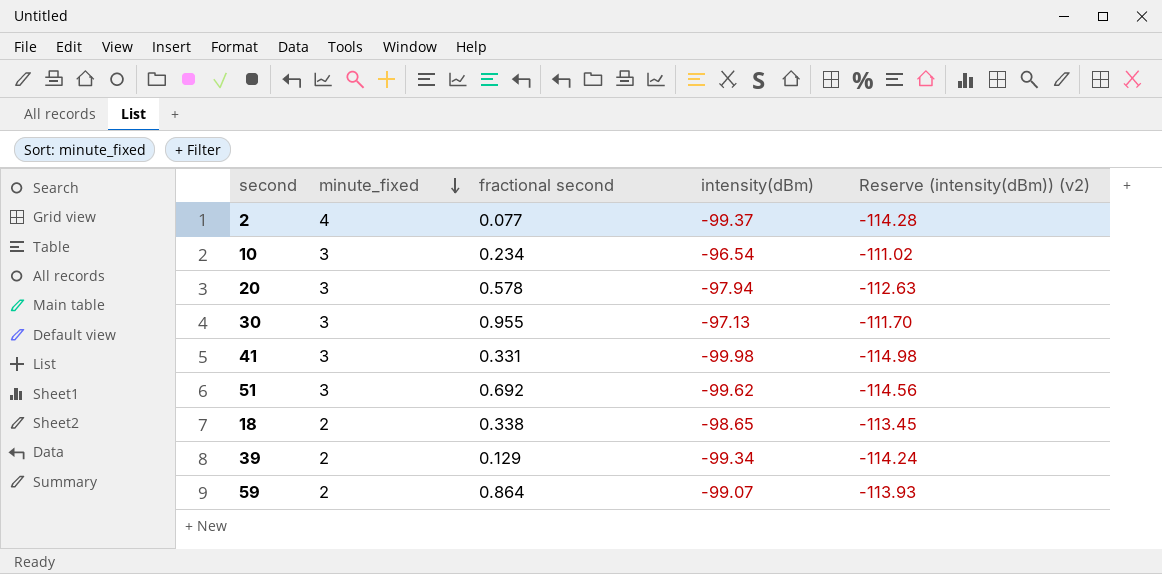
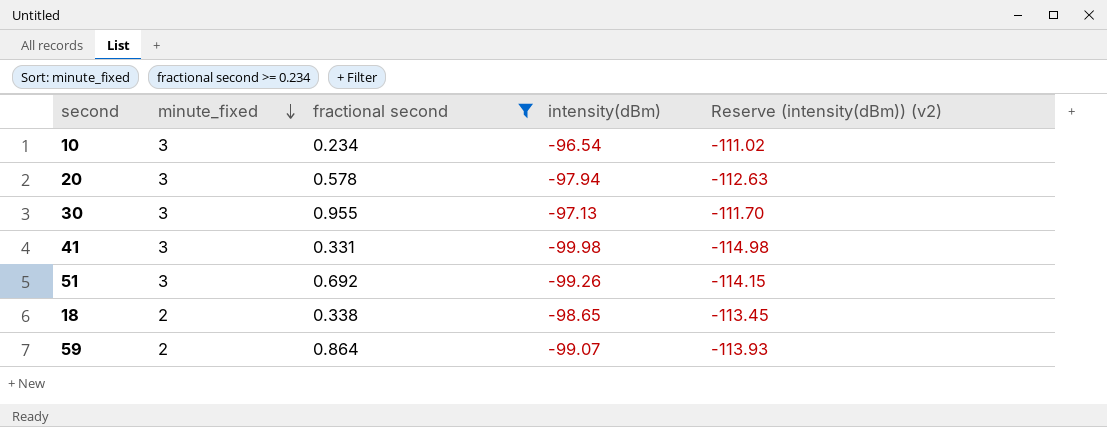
filter: none -> fractional second >= 0.234
51 | intensity(dBm): -99.62 -> -99.26
51 | Reserve (intensity(dBm)) (v2): -114.56 -> -114.15

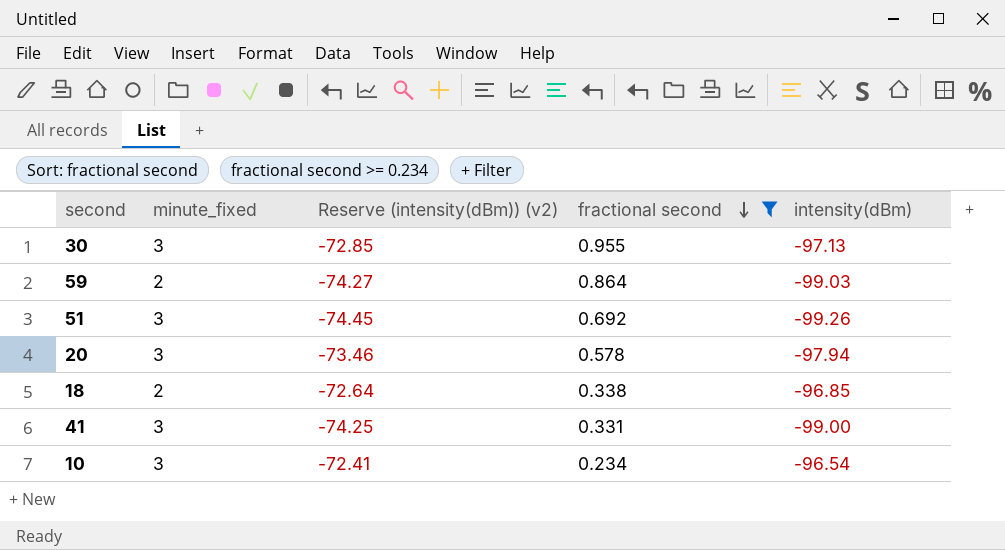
row order: minute_fixed descending -> fractional second descending
column Reserve (intensity(dBm)) (v2) | formula: [intensity(dBm)] * 1.15 -> [intensity(dBm)] * 0.75
column Reserve (intensity(dBm)) (v2) | position: 5 -> 3
59 | intensity(dBm): -99.07 -> -99.03
18 | intensity(dBm): -98.65 -> -96.85
41 | intensity(dBm): -99.98 -> -99.00

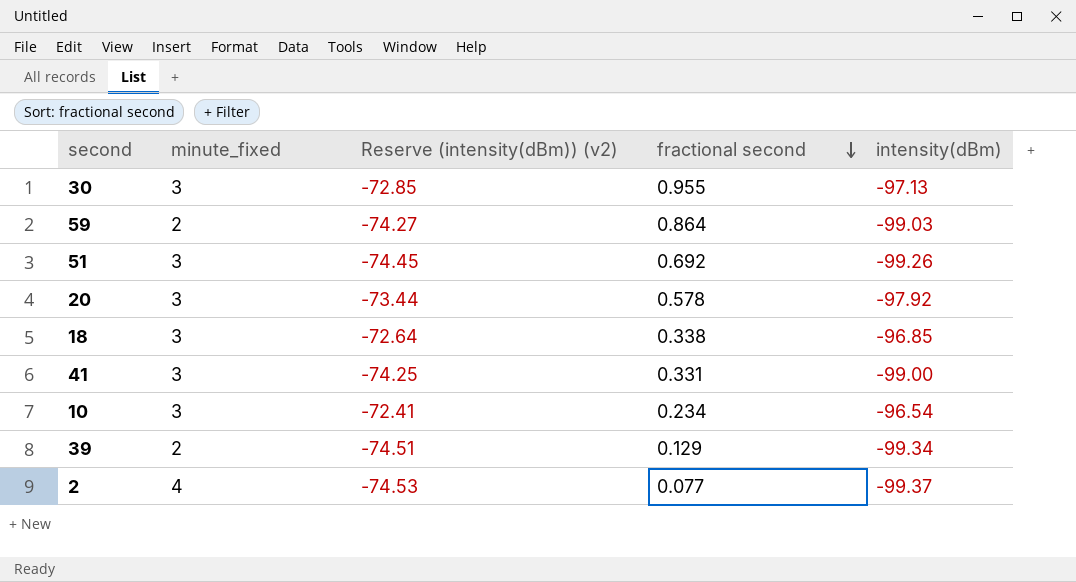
filter: fractional second >= 0.234 -> none
20 | Reserve (intensity(dBm)) (v2): -73.46 -> -73.44
20 | intensity(dBm): -97.94 -> -97.92
18 | minute_fixed: 2 -> 3

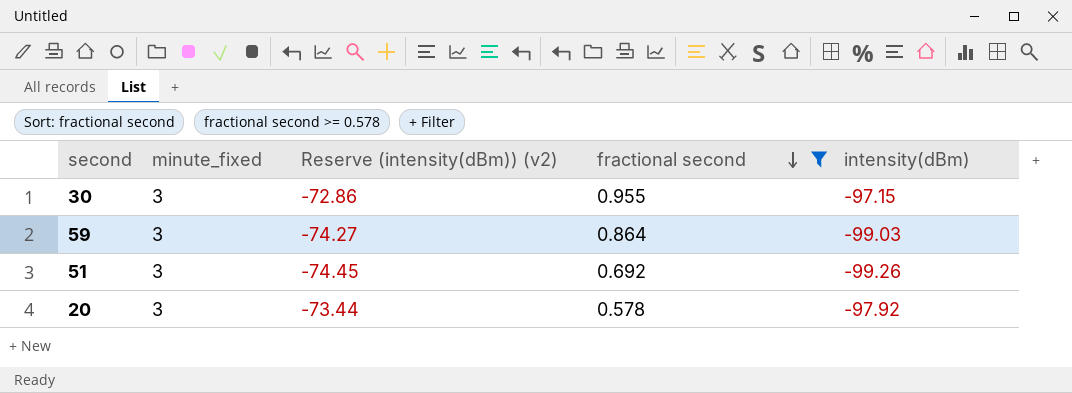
filter: none -> fractional second >= 0.578
30 | Reserve (intensity(dBm)) (v2): -72.85 -> -72.86
30 | intensity(dBm): -97.13 -> -97.15
59 | minute_fixed: 2 -> 3

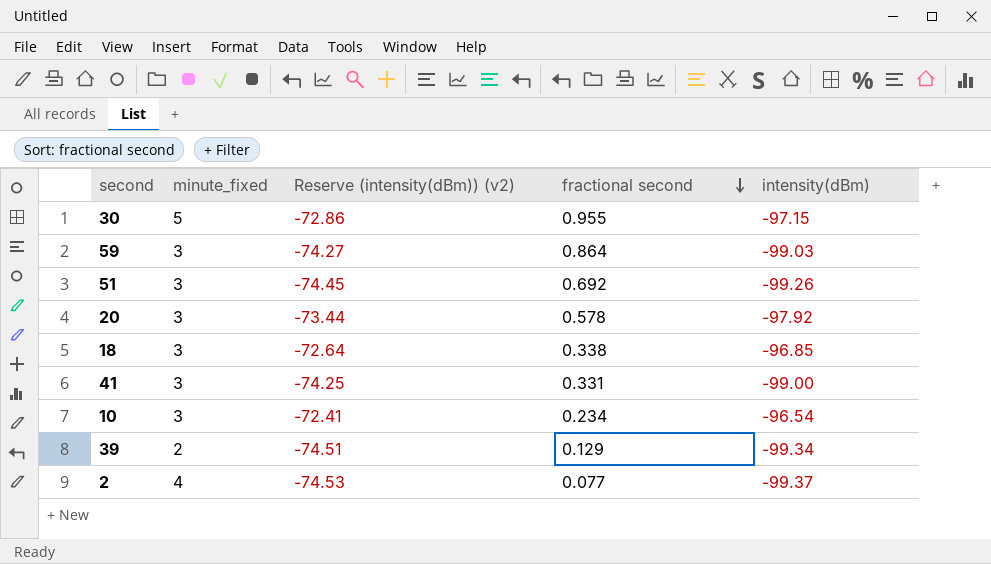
filter: fractional second >= 0.578 -> none
30 | minute_fixed: 3 -> 5

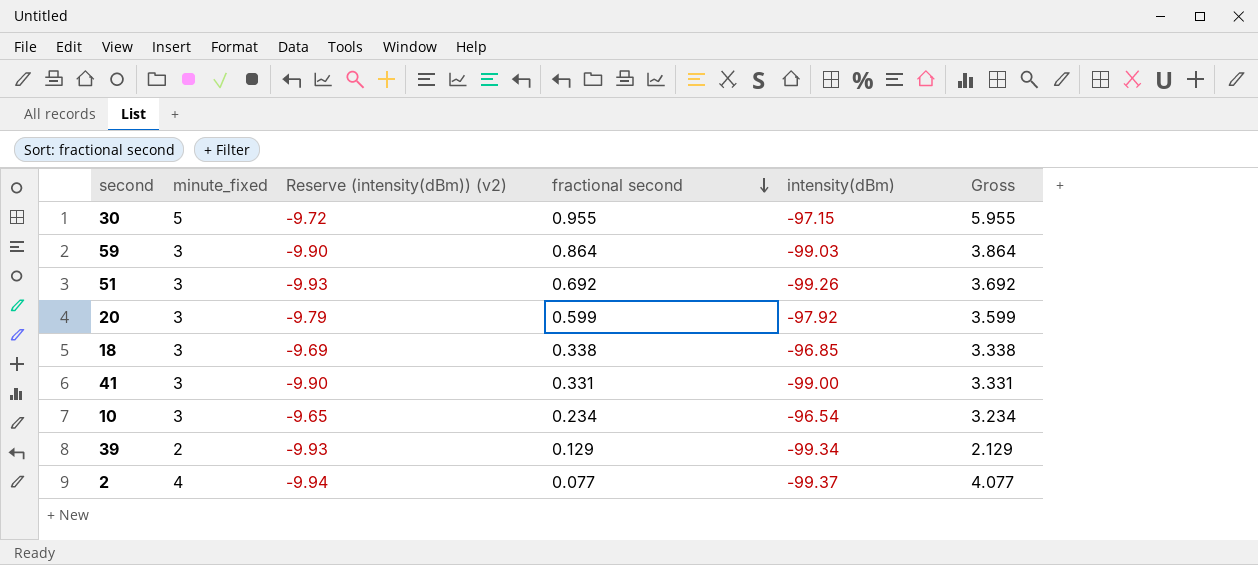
column Reserve (intensity(dBm)) (v2) | formula: [intensity(dBm)] * 0.75 -> [intensity(dBm)] * 0.1
column Gross | formula: none -> [minute_fixed] + [fractional second]
20 | fractional second: 0.578 -> 0.599

